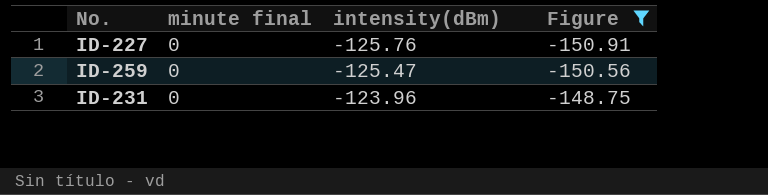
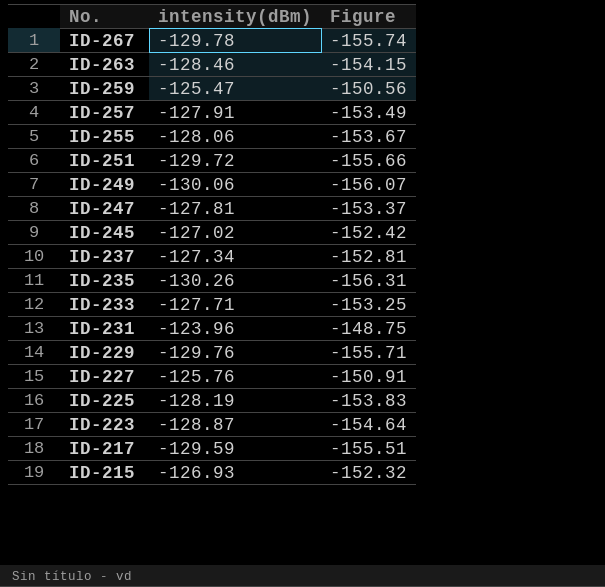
filter: Figure >= -150.91 -> none
row order: intensity(dBm) ascending -> No. descending
column minute final | position: 2 -> none

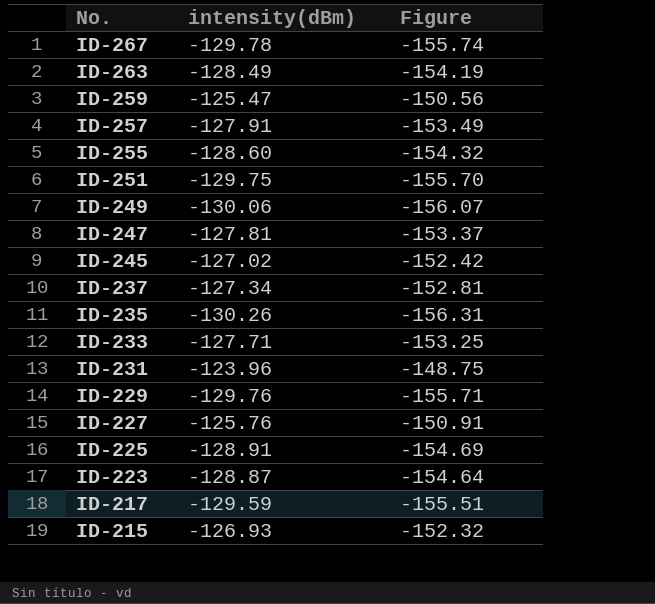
ID-263 | intensity(dBm): -128.46 -> -128.49
ID-263 | Figure: -154.15 -> -154.19
ID-255 | intensity(dBm): -128.06 -> -128.60
ID-255 | Figure: -153.67 -> -154.32
ID-251 | intensity(dBm): -129.72 -> -129.75
ID-251 | Figure: -155.66 -> -155.70
ID-225 | intensity(dBm): -128.19 -> -128.91
ID-225 | Figure: -153.83 -> -154.69

